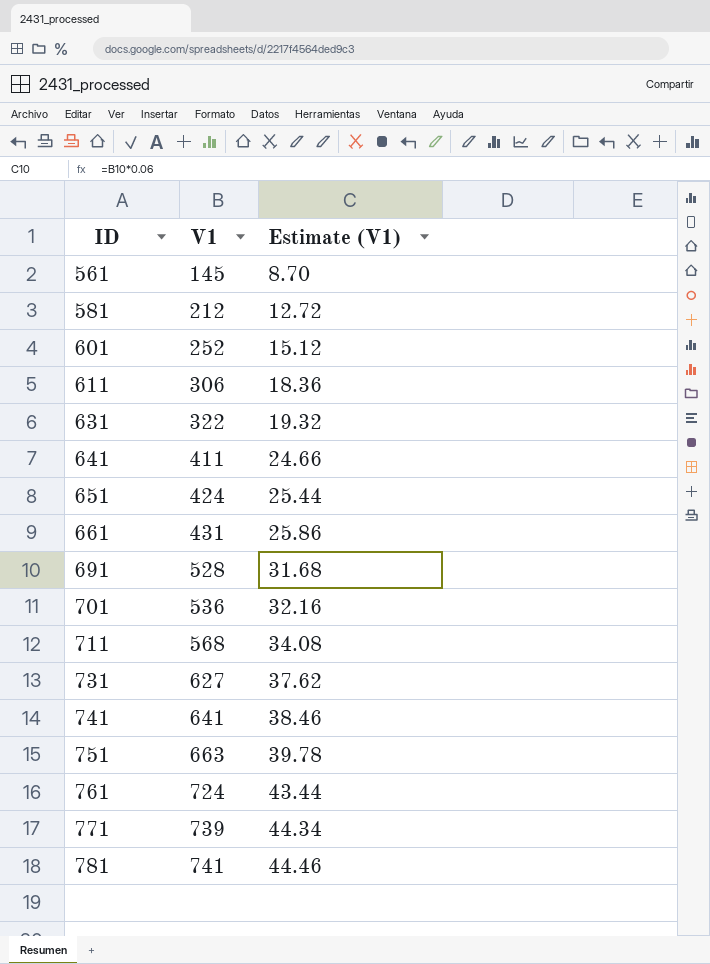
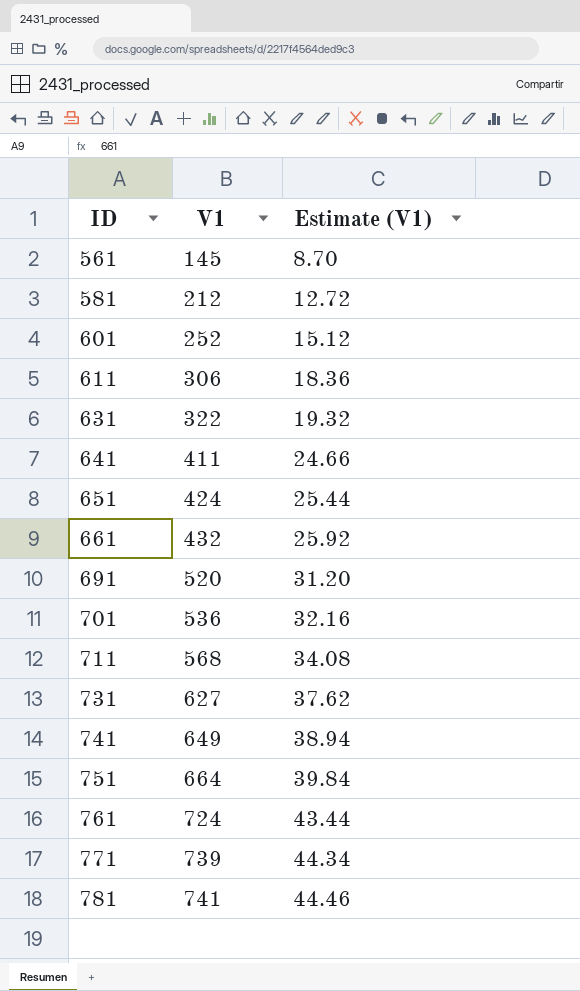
661 | V1: 431 -> 432
661 | Estimate (V1): 25.86 -> 25.92
691 | V1: 528 -> 520
691 | Estimate (V1): 31.68 -> 31.20
741 | V1: 641 -> 649
741 | Estimate (V1): 38.46 -> 38.94
751 | V1: 663 -> 664
751 | Estimate (V1): 39.78 -> 39.84

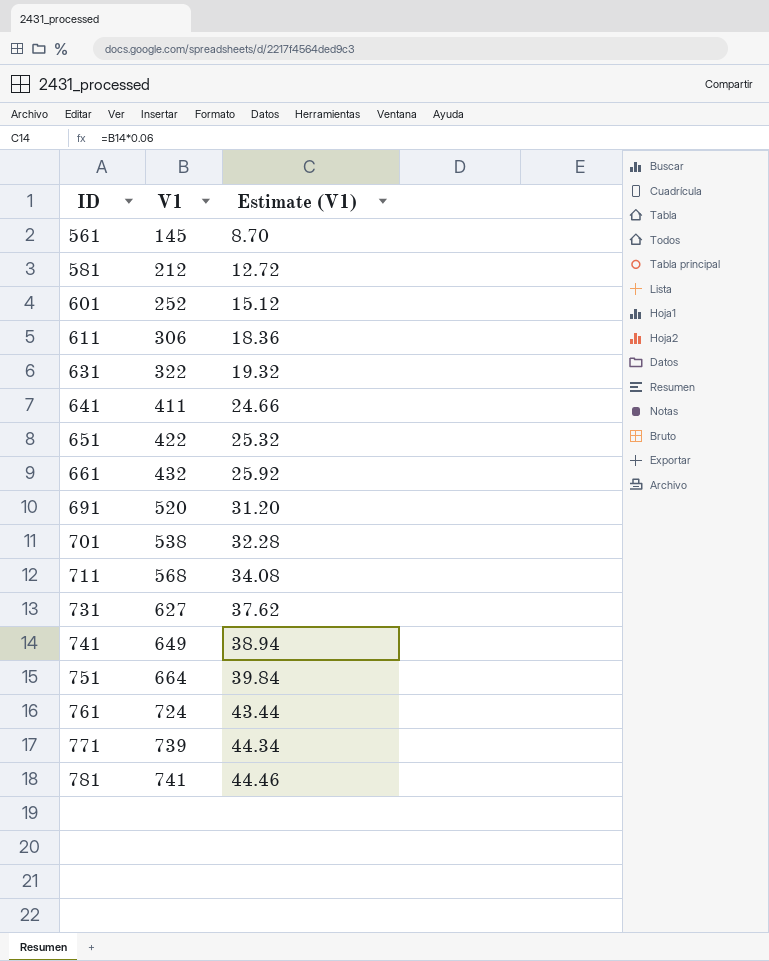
651 | V1: 424 -> 422
651 | Estimate (V1): 25.44 -> 25.32
701 | V1: 536 -> 538
701 | Estimate (V1): 32.16 -> 32.28

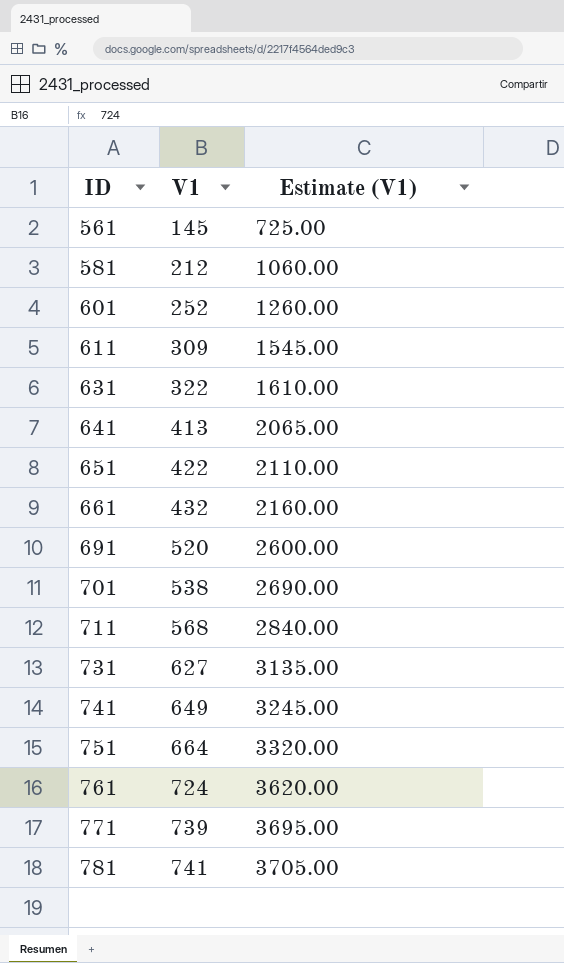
column Estimate (V1) | formula: [V1] * 0.06 -> [V1] * 5
611 | V1: 306 -> 309
641 | V1: 411 -> 413

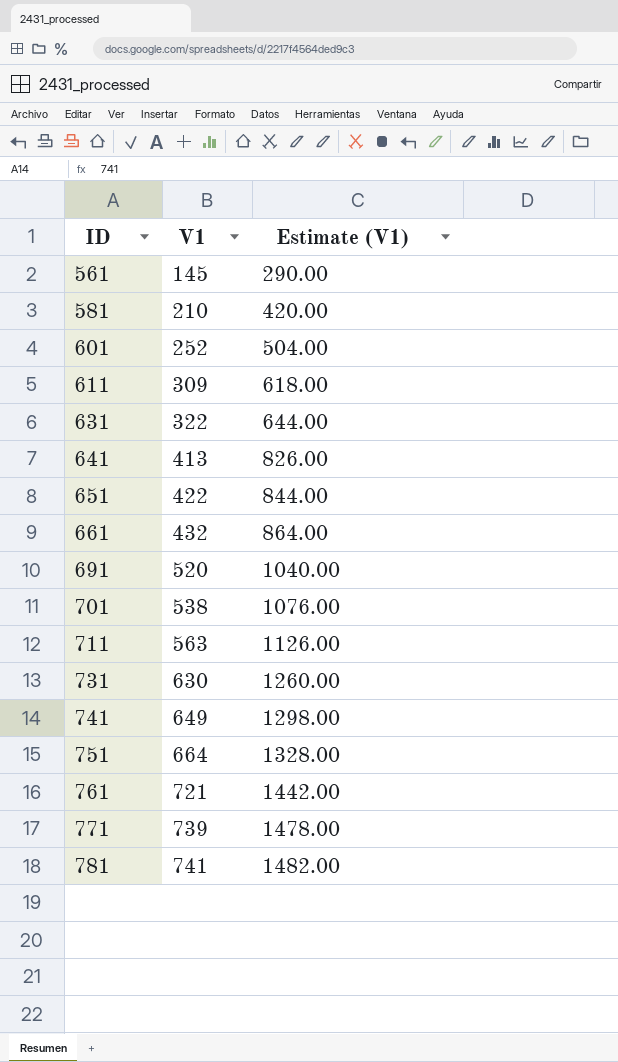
column Estimate (V1) | formula: [V1] * 5 -> [V1] * 2
581 | V1: 212 -> 210
711 | V1: 568 -> 563
731 | V1: 627 -> 630
761 | V1: 724 -> 721

